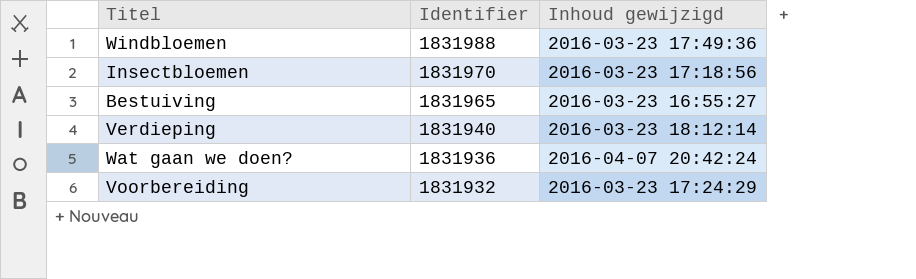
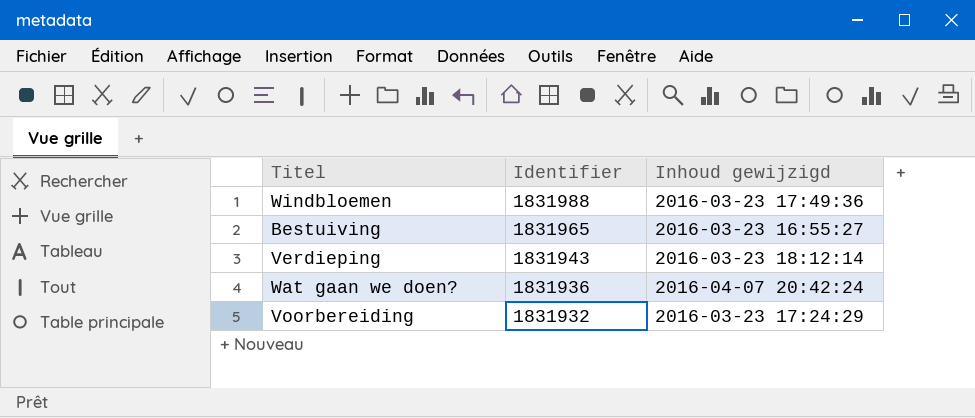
row Insectbloemen: 1831970 | 2016-03-23 17:18:56 -> none
Verdieping | Identifier: 1831940 -> 1831943

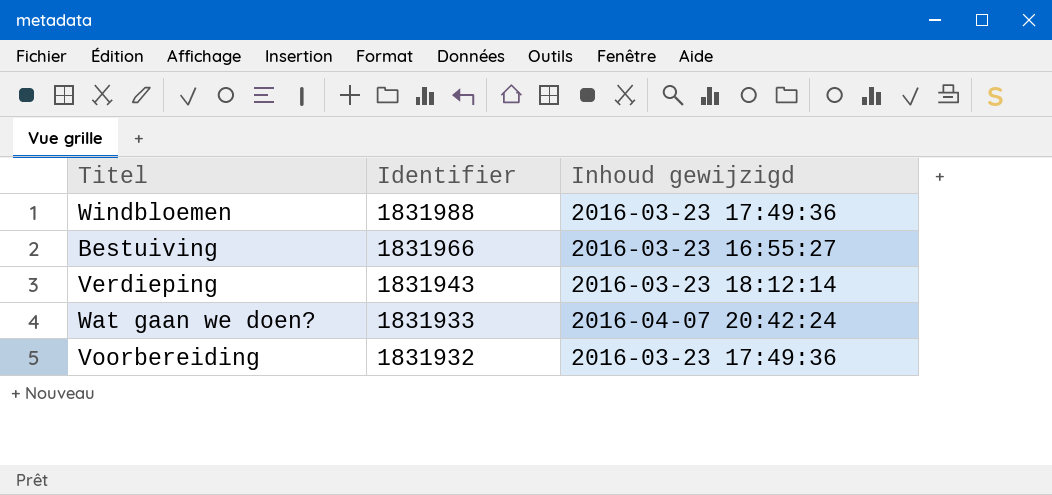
Bestuiving | Identifier: 1831965 -> 1831966
Wat gaan we doen? | Identifier: 1831936 -> 1831933
Voorbereiding | Inhoud gewijzigd: 2016-03-23 17:24:29 -> 2016-03-23 17:49:36

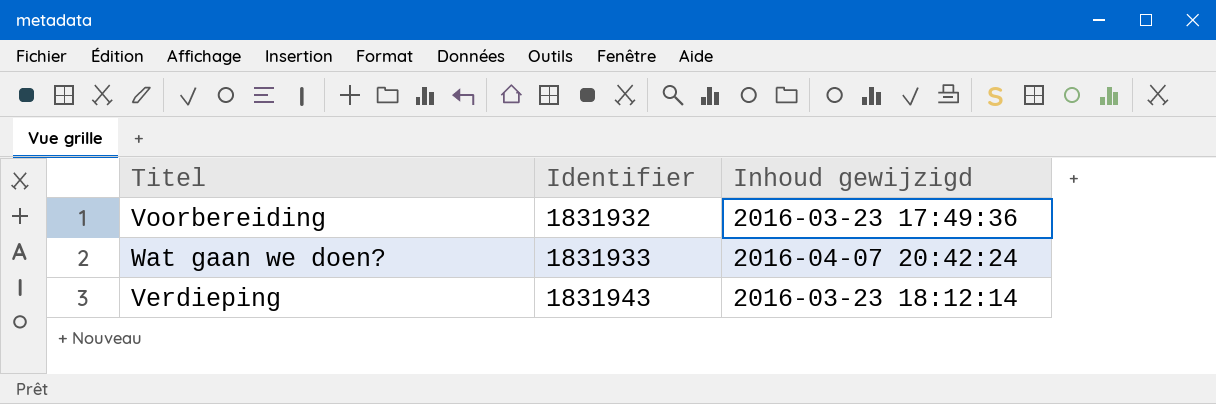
row order: Identifier descending -> Identifier ascending
row Windbloemen: 1831988 | 2016-03-23 17:49:36 -> none
row Bestuiving: 1831966 | 2016-03-23 16:55:27 -> none

